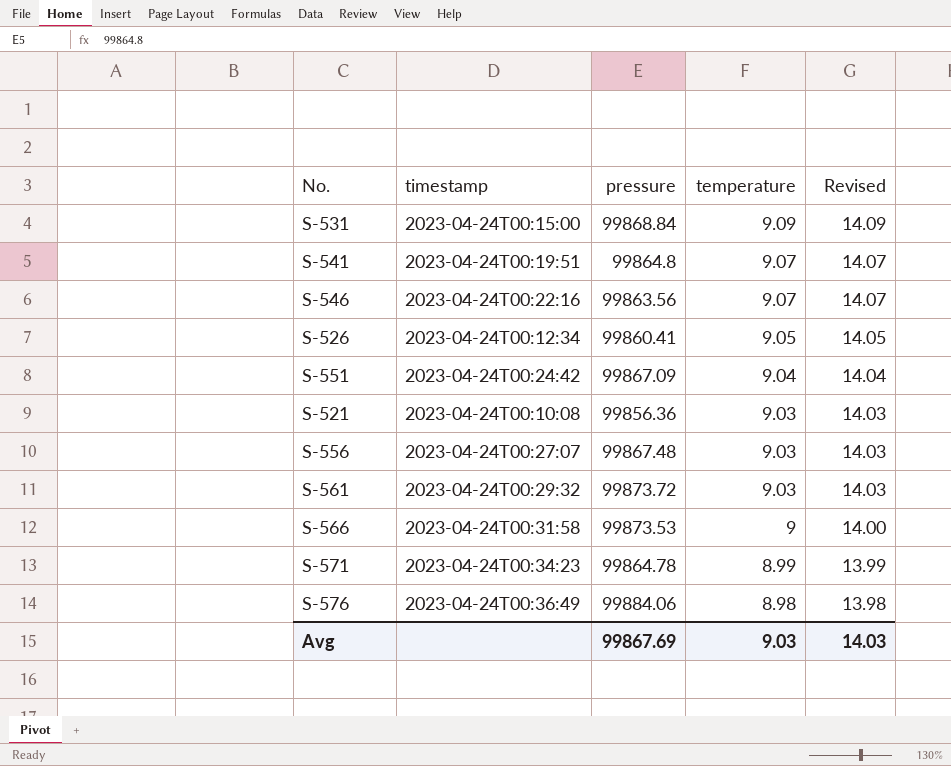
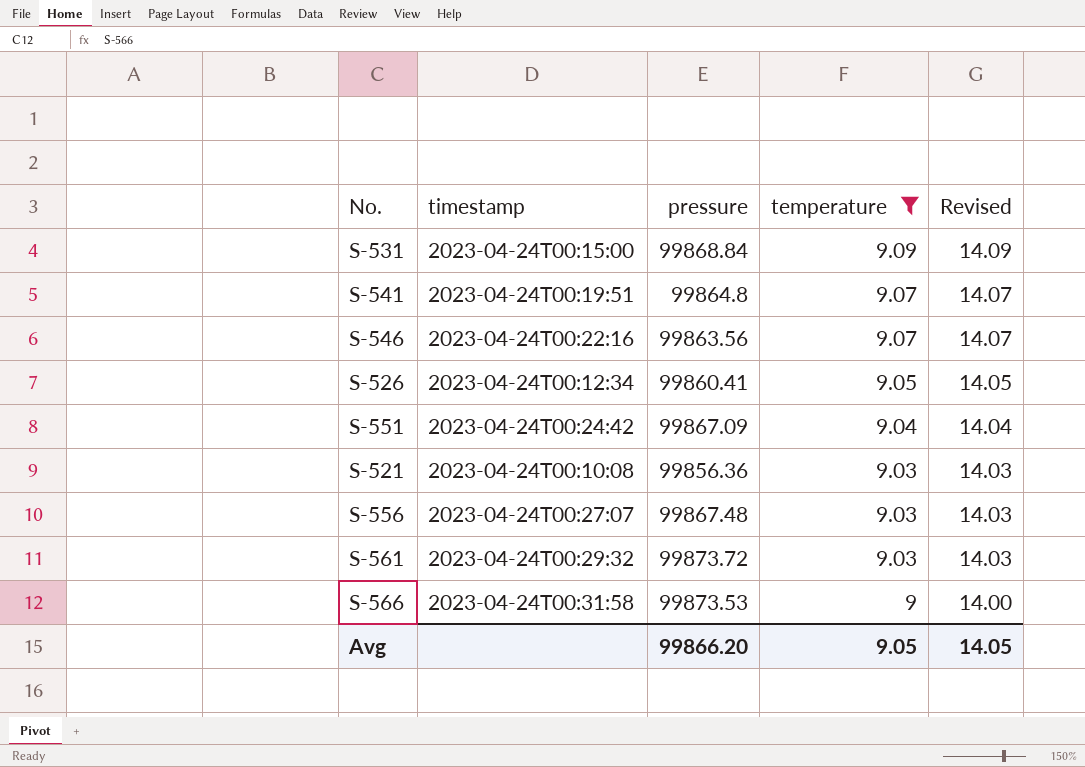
filter: none -> temperature >= 9
Avg | pressure: 99867.69 -> 99866.20
Avg | temperature: 9.03 -> 9.05
Avg | Revised: 14.03 -> 14.05

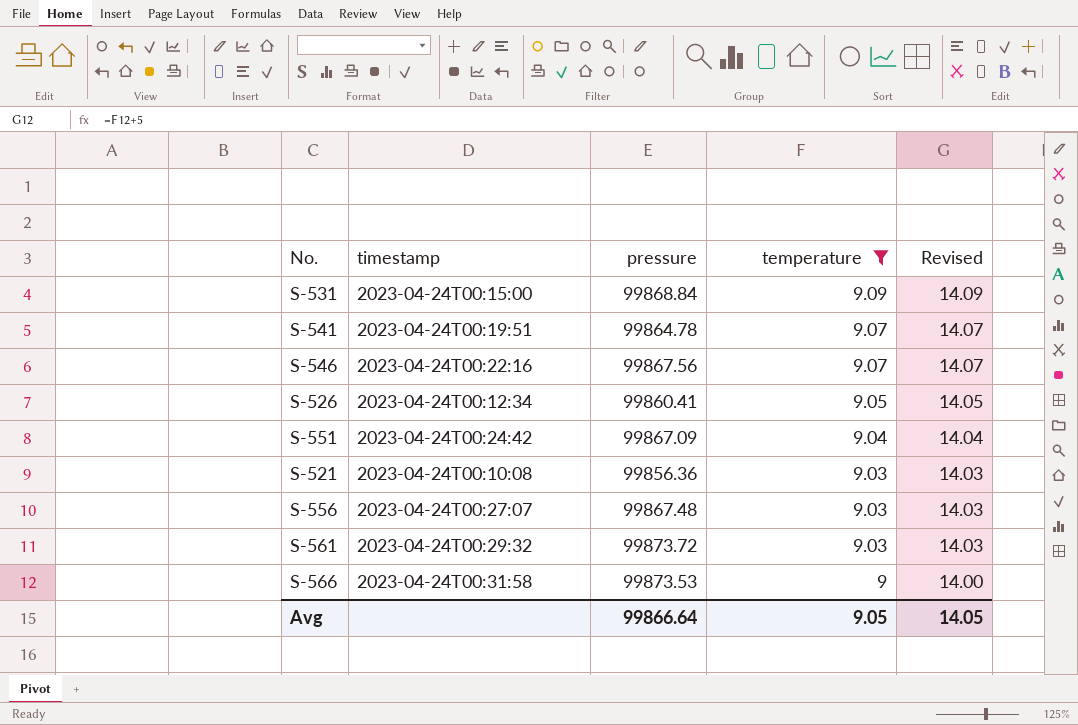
S-541 | pressure: 99864.8 -> 99864.78
S-546 | pressure: 99863.56 -> 99867.56
Avg | pressure: 99866.20 -> 99866.64

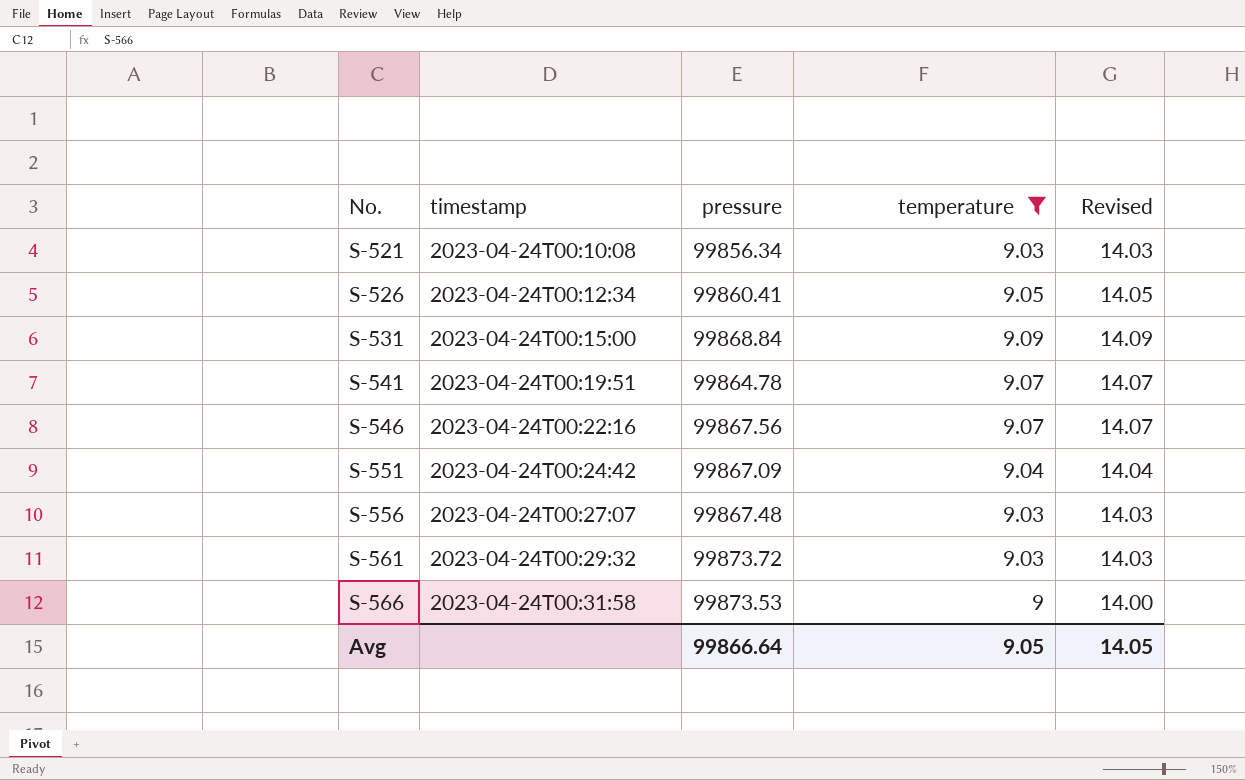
row order: temperature descending -> No. ascending
S-521 | pressure: 99856.36 -> 99856.34

